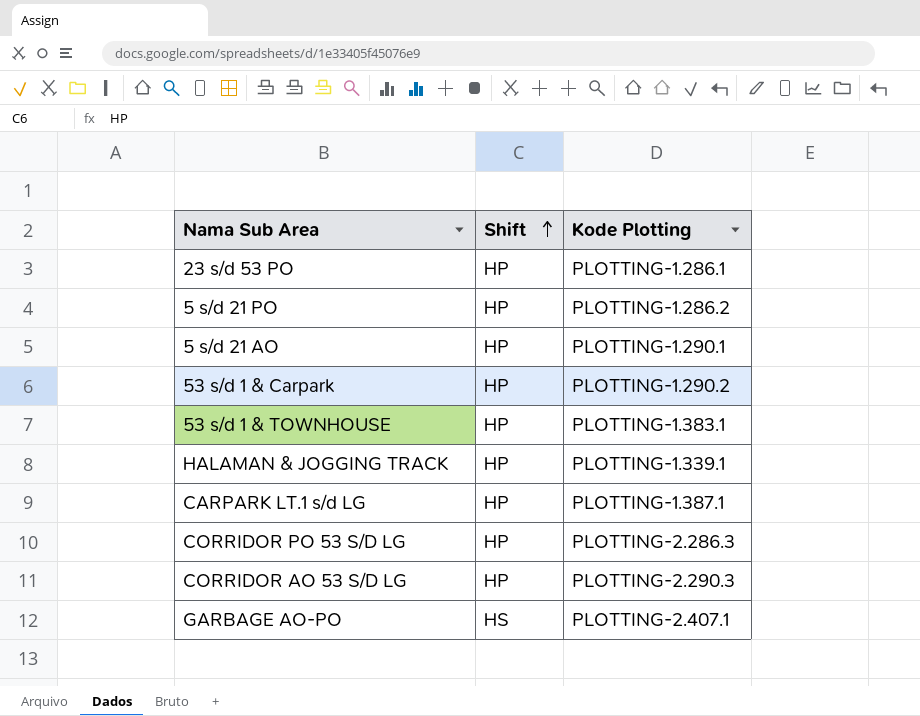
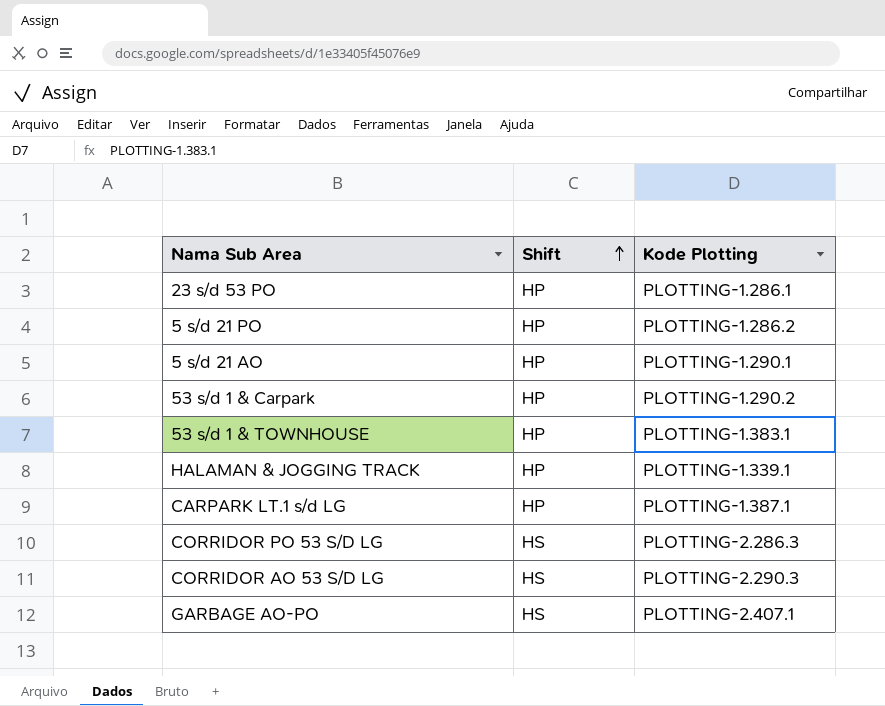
CORRIDOR PO 53 S/D LG | Shift: HP -> HS
CORRIDOR AO 53 S/D LG | Shift: HP -> HS

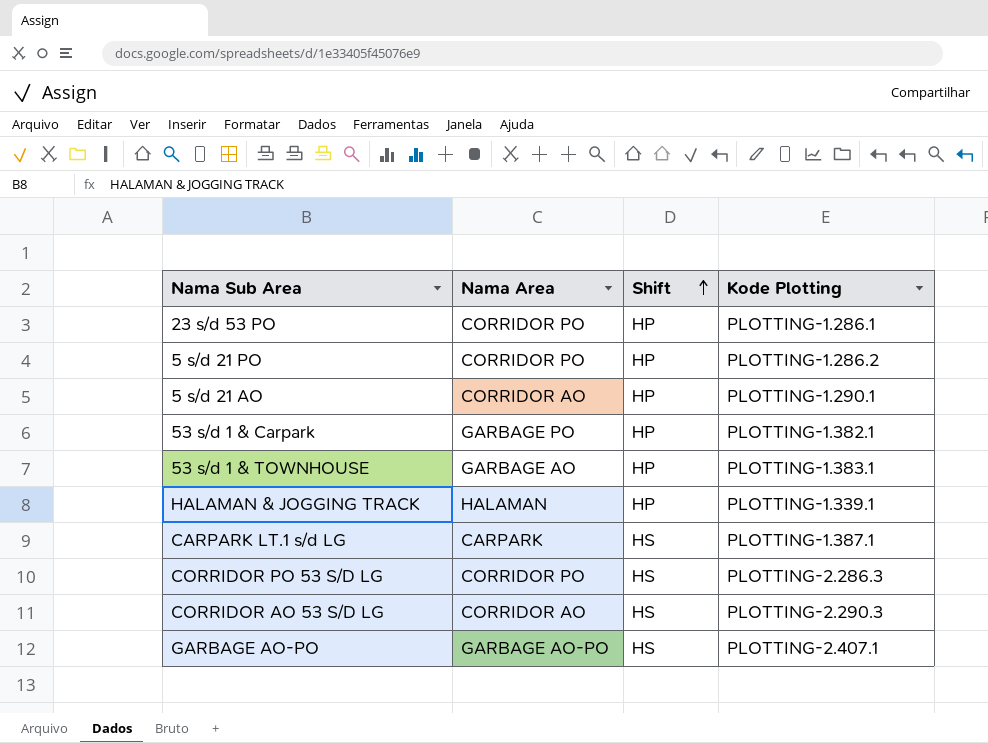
column Nama Area | position: none -> 2
53 s/d 1 & Carpark | Kode Plotting: PLOTTING-1.290.2 -> PLOTTING-1.382.1
CARPARK LT.1 s/d LG | Shift: HP -> HS

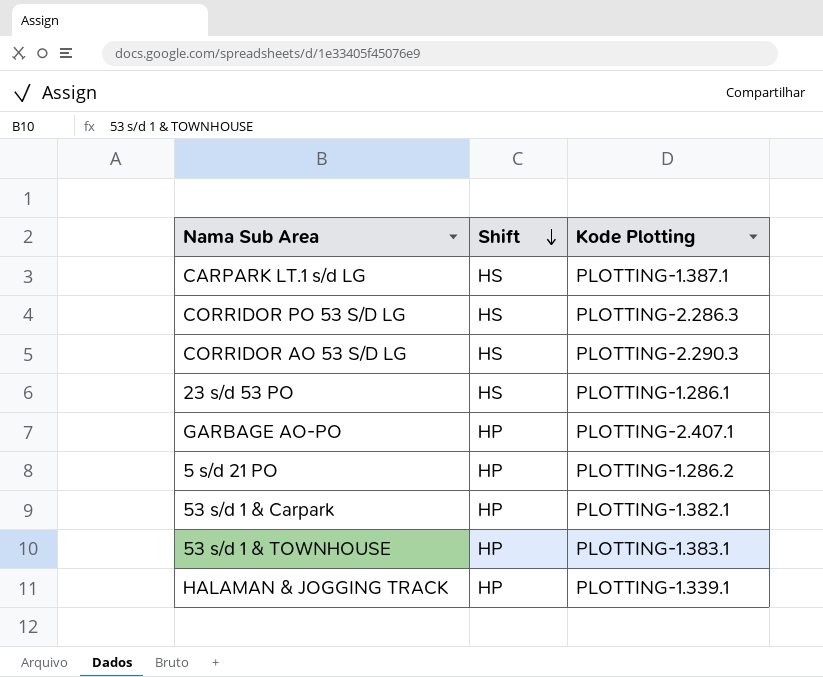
row order: Shift ascending -> Shift descending
column Nama Area | position: 2 -> none
row 5 s/d 21 AO: CORRIDOR AO | HP | PLOTTING-1.290.1 -> none
23 s/d 53 PO | Shift: HP -> HS
GARBAGE AO-PO | Shift: HS -> HP

